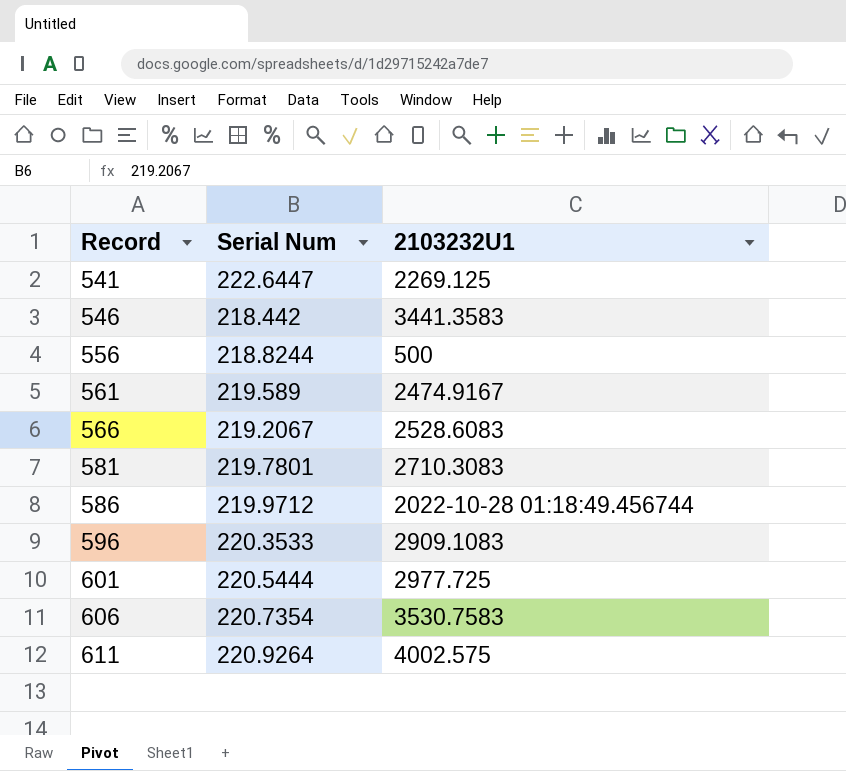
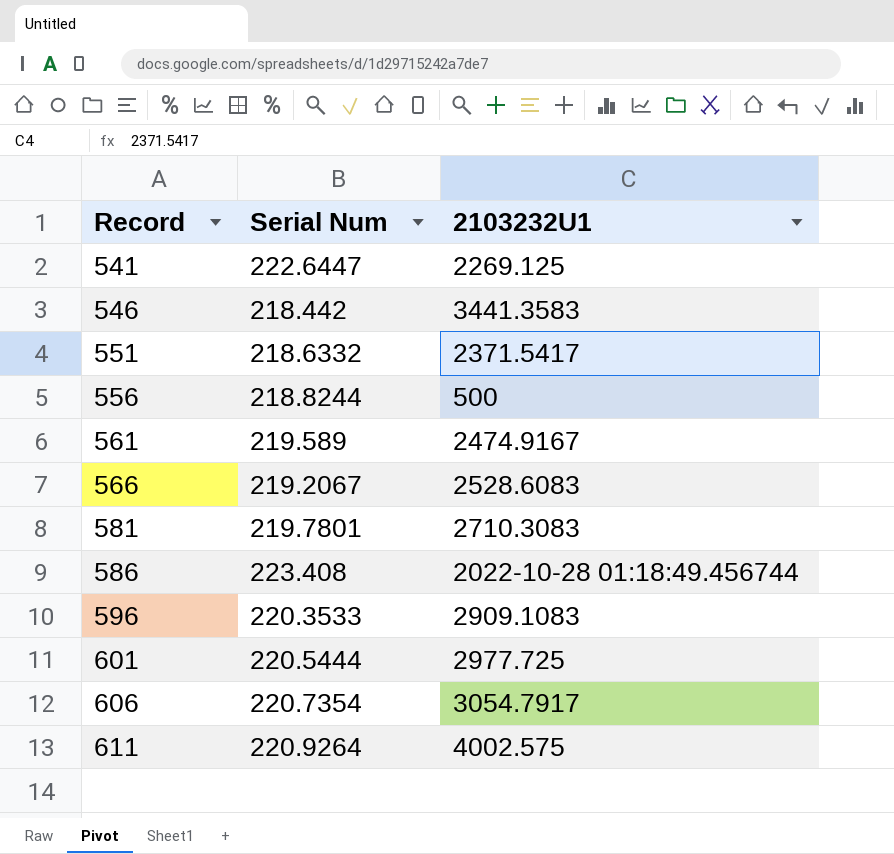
row 551: none -> 218.6332 | 2371.5417
586 | Serial Num: 219.9712 -> 223.408
606 | 2103232U1: 3530.7583 -> 3054.7917

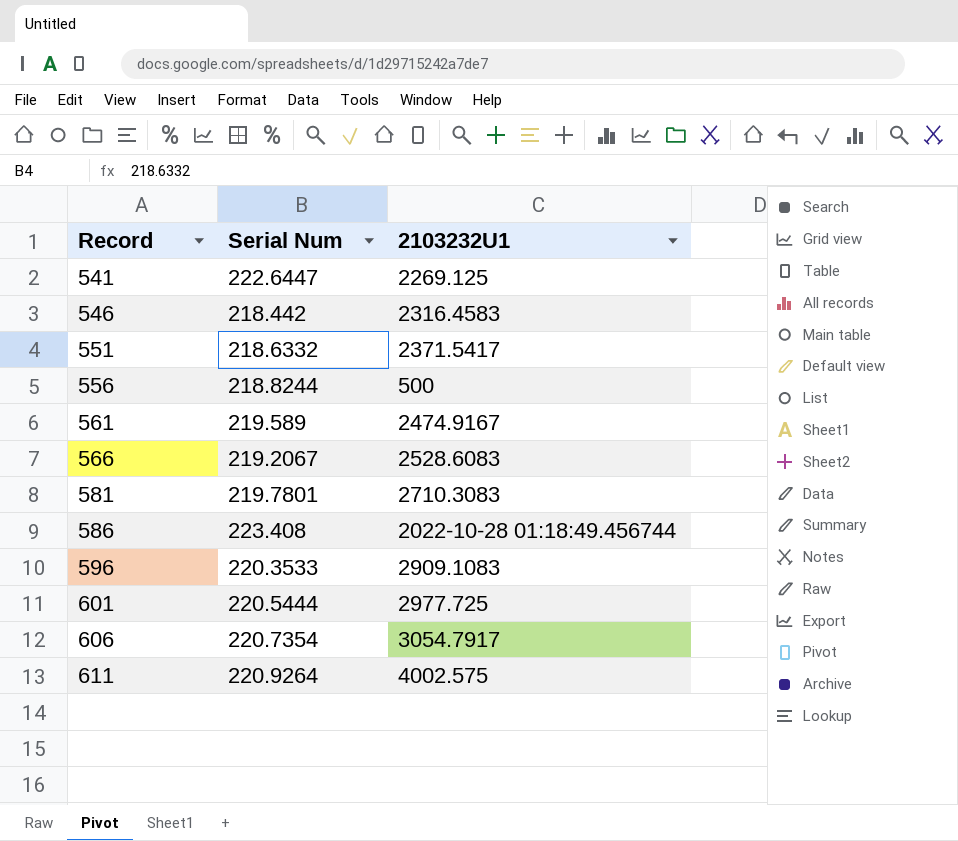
546 | 2103232U1: 3441.3583 -> 2316.4583

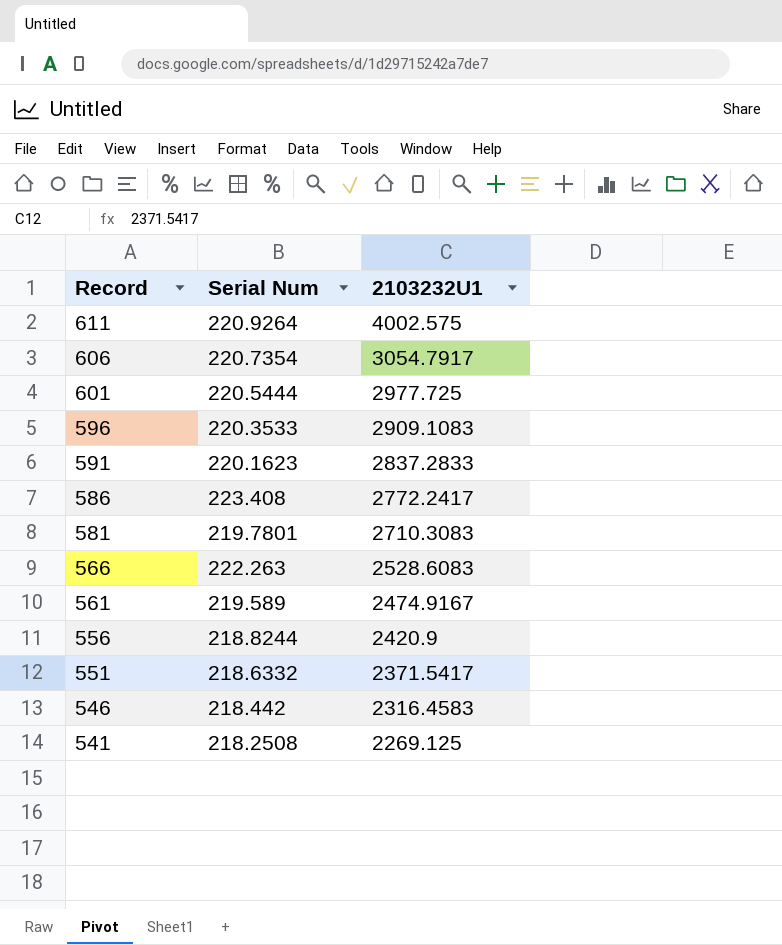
row order: Record ascending -> Record descending
row 591: none -> 220.1623 | 2837.2833
586 | 2103232U1: 2022-10-28 01:18:49.456744 -> 2772.2417
566 | Serial Num: 219.2067 -> 222.263
556 | 2103232U1: 500 -> 2420.9
541 | Serial Num: 222.6447 -> 218.2508

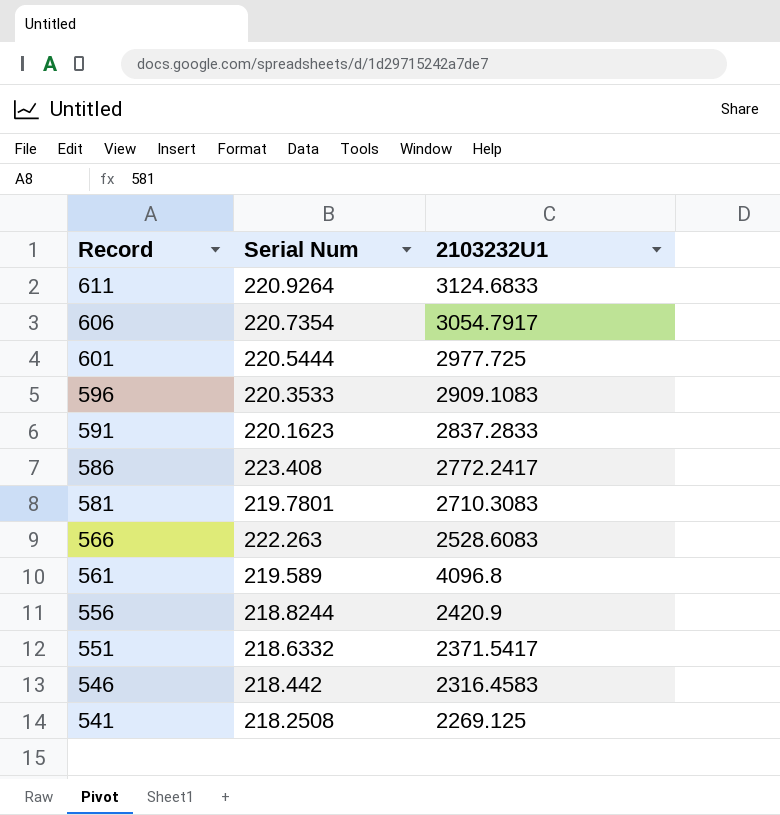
611 | 2103232U1: 4002.575 -> 3124.6833
561 | 2103232U1: 2474.9167 -> 4096.8

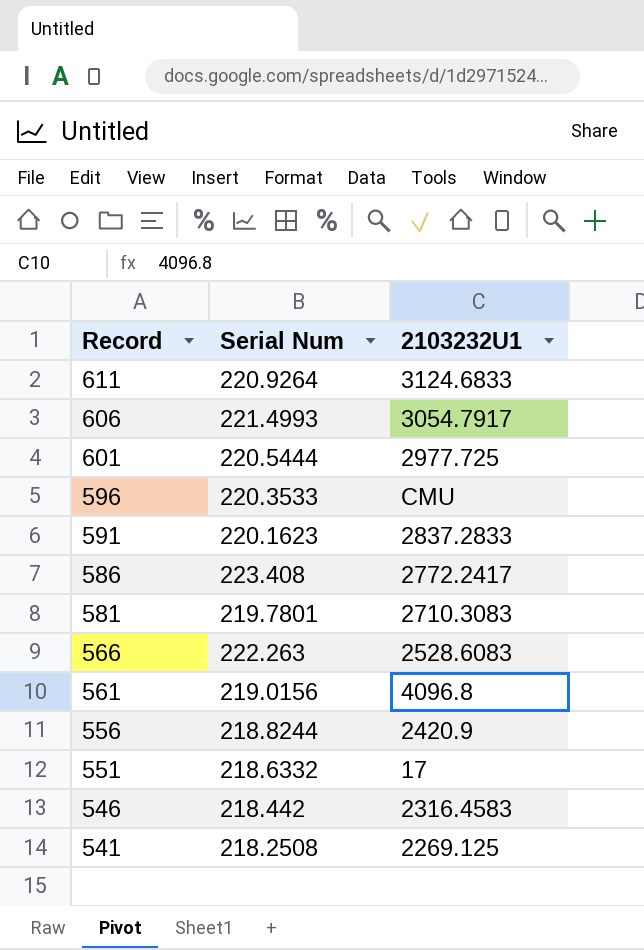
606 | Serial Num: 220.7354 -> 221.4993
596 | 2103232U1: 2909.1083 -> CMU
561 | Serial Num: 219.589 -> 219.0156
551 | 2103232U1: 2371.5417 -> 17

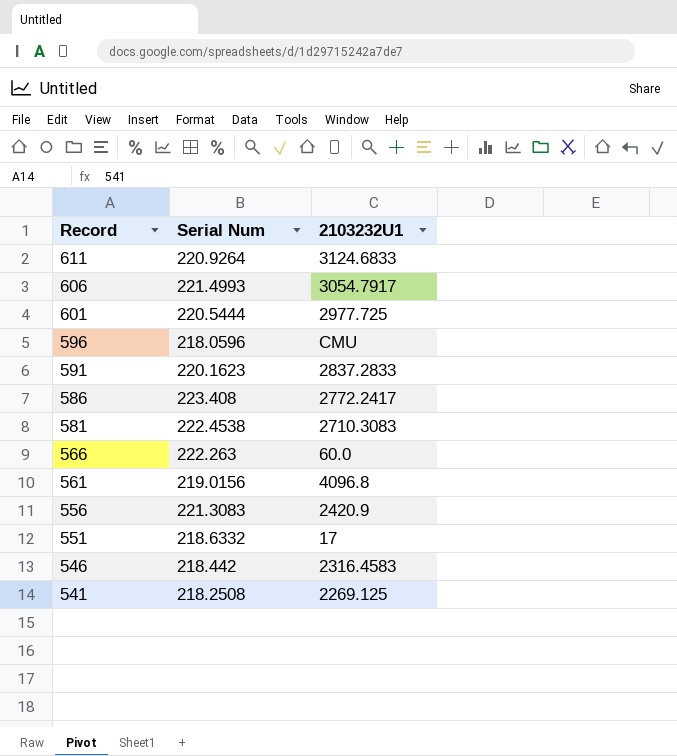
596 | Serial Num: 220.3533 -> 218.0596
581 | Serial Num: 219.7801 -> 222.4538
566 | 2103232U1: 2528.6083 -> 60.0
556 | Serial Num: 218.8244 -> 221.3083

